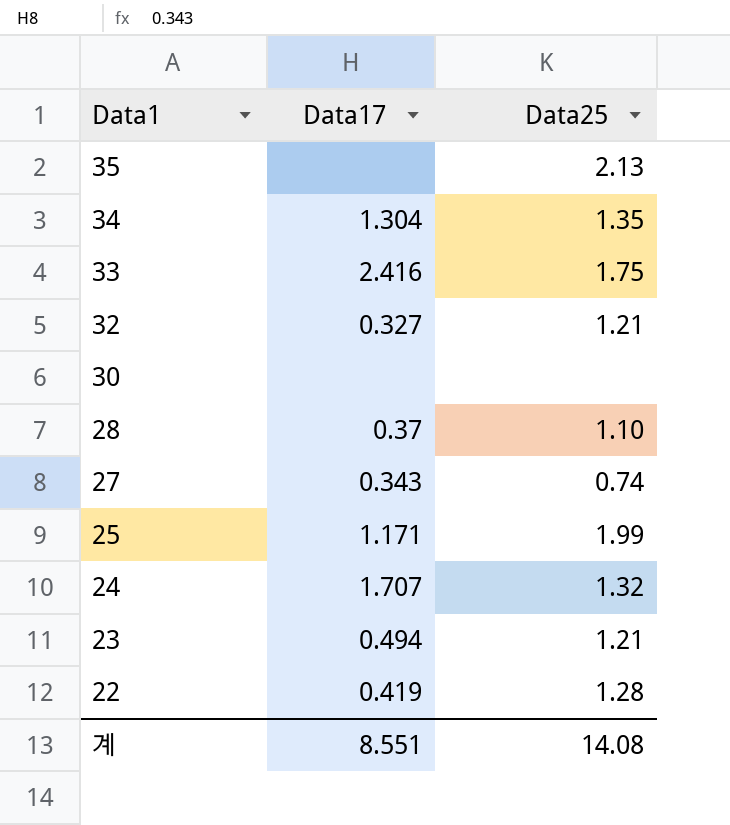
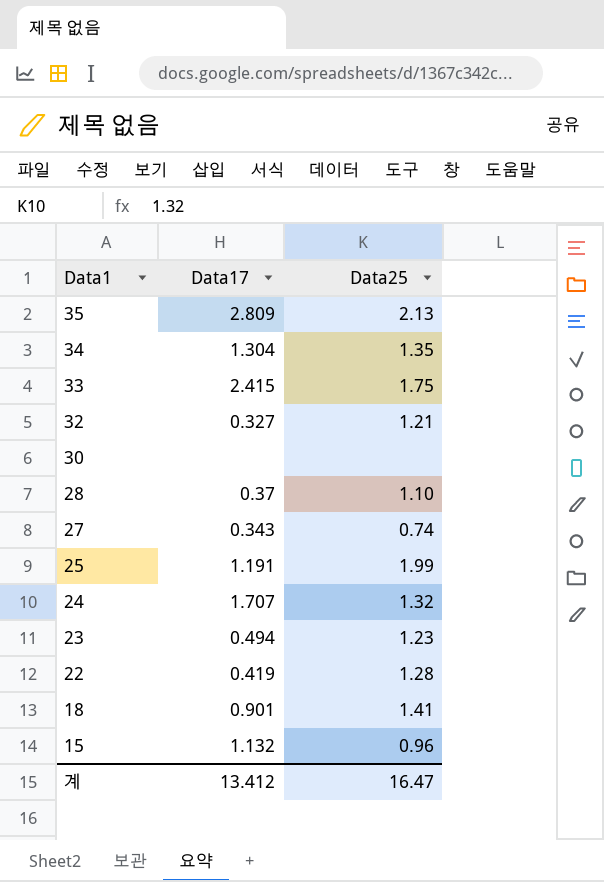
35 | Data17: none -> 2.809
33 | Data17: 2.416 -> 2.415
25 | Data17: 1.171 -> 1.191
23 | Data25: 1.21 -> 1.23
row 18: none -> 0.901 | 1.41
row 15: none -> 1.132 | 0.96
계 | Data17: 8.551 -> 13.412
계 | Data25: 14.08 -> 16.47

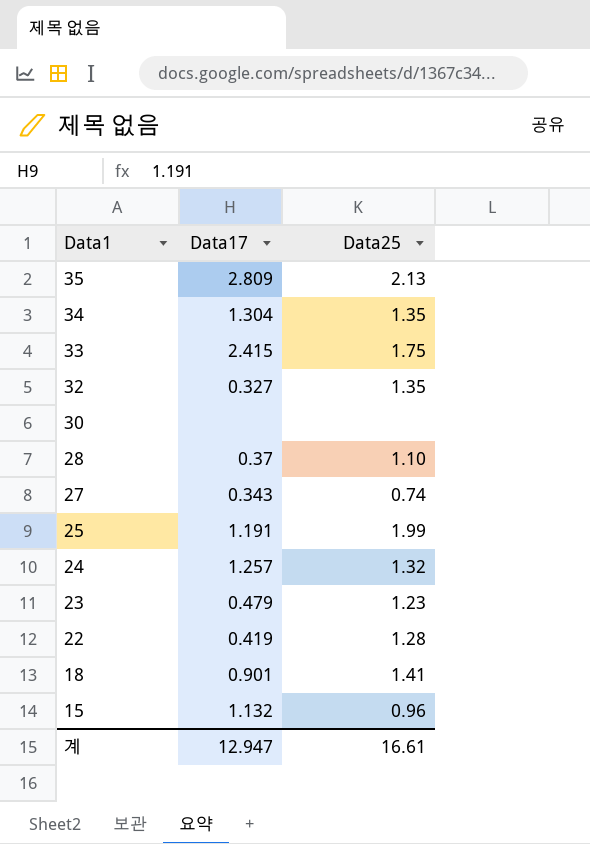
32 | Data25: 1.21 -> 1.35
24 | Data17: 1.707 -> 1.257
23 | Data17: 0.494 -> 0.479
계 | Data17: 13.412 -> 12.947
계 | Data25: 16.47 -> 16.61

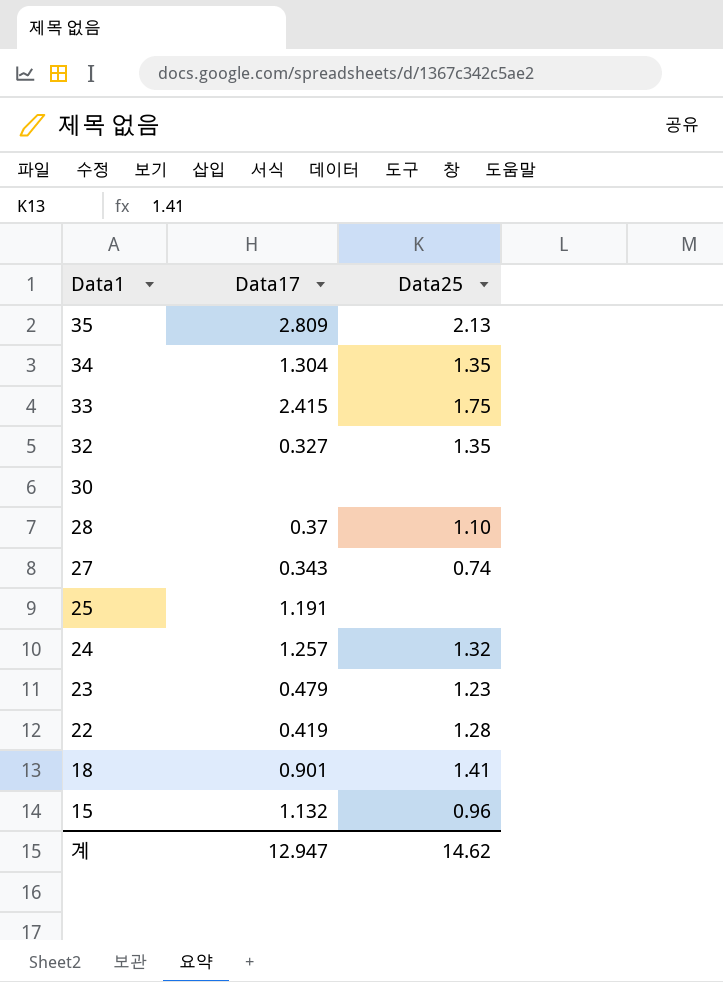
25 | Data25: 1.99 -> none
계 | Data25: 16.61 -> 14.62

